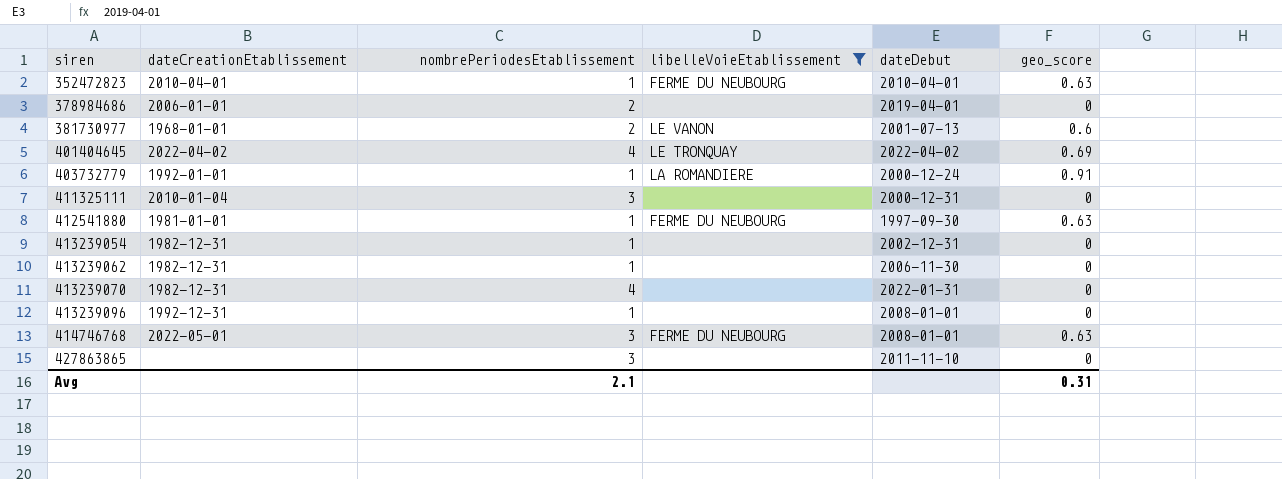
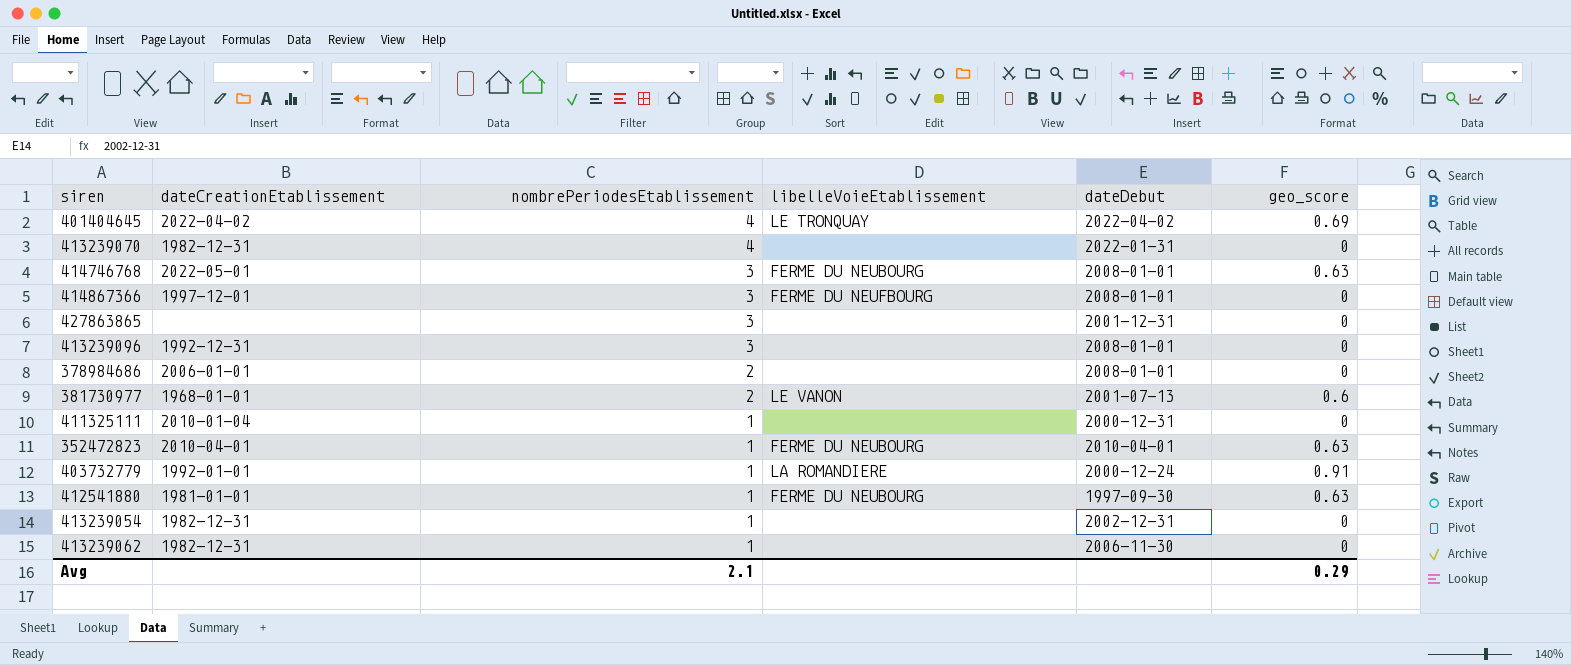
filter: libelleVoieEtablissement != FERME DU NEUFBOURG -> none
row order: siren ascending -> nombrePeriodesEtablissement descending
427863865 | dateDebut: 2011-11-10 -> 2001-12-31
413239096 | nombrePeriodesEtablissement: 1 -> 3
378984686 | dateDebut: 2019-04-01 -> 2008-01-01
411325111 | nombrePeriodesEtablissement: 3 -> 1
Avg | geo_score: 0.31 -> 0.29

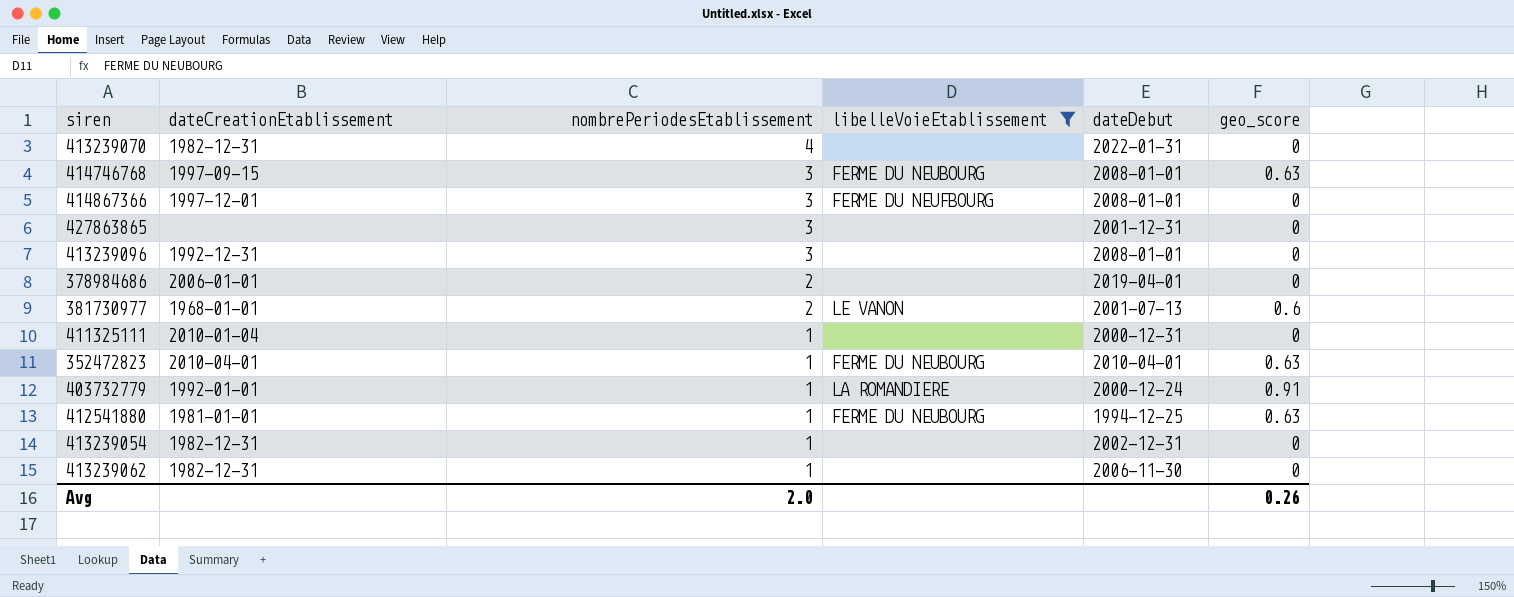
filter: none -> libelleVoieEtablissement != LE TRONQUAY
414746768 | dateCreationEtablissement: 2022-05-01 -> 1997-09-15
378984686 | dateDebut: 2008-01-01 -> 2019-04-01
412541880 | dateDebut: 1997-09-30 -> 1994-12-25
Avg | nombrePeriodesEtablissement: 2.1 -> 2.0
Avg | geo_score: 0.29 -> 0.26

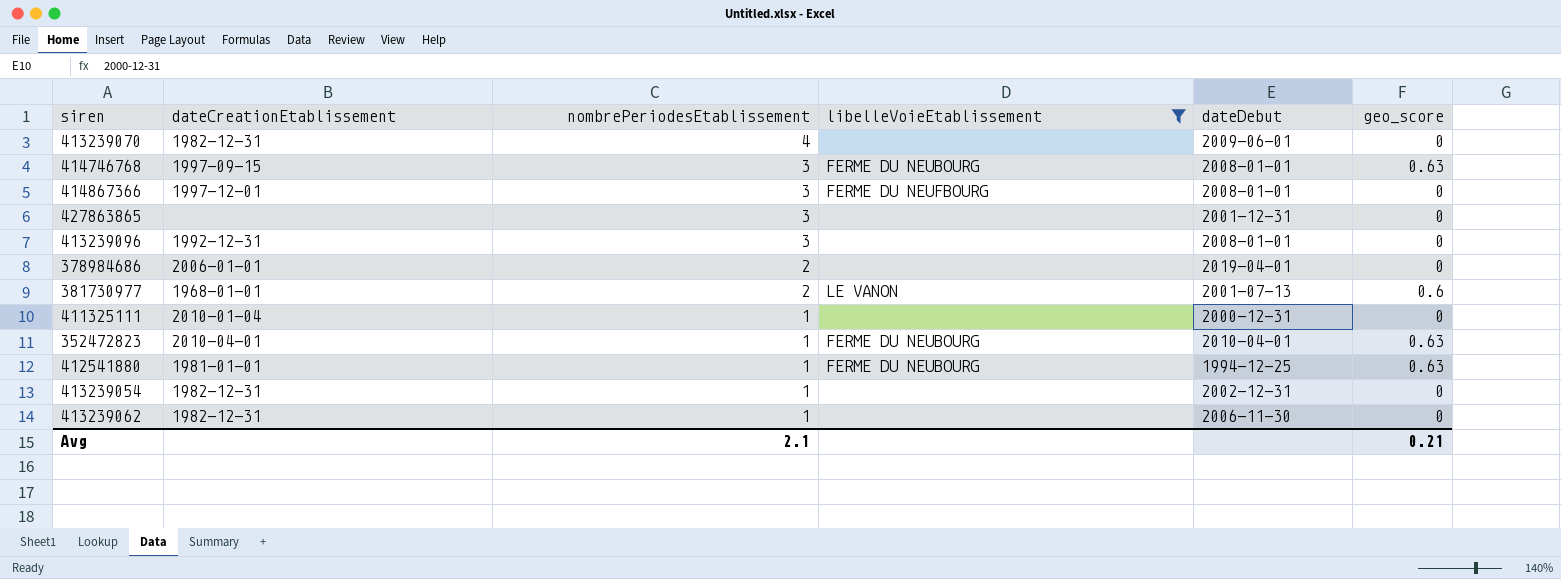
row 403732779: 1992-01-01 | 1 | LA ROMANDIERE | 2000-12-24 | 0.91 -> none
413239070 | dateDebut: 2022-01-31 -> 2009-06-01
Avg | nombrePeriodesEtablissement: 2.0 -> 2.1
Avg | geo_score: 0.26 -> 0.21

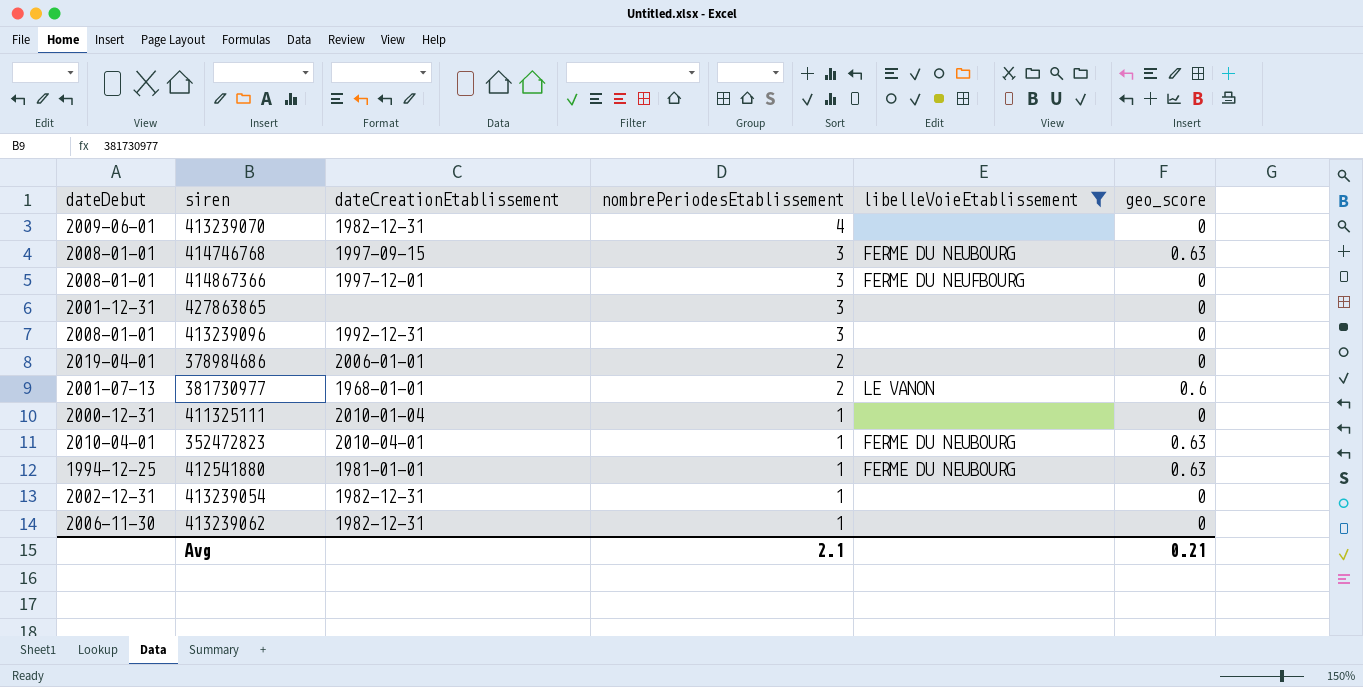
column dateDebut | position: 5 -> 1

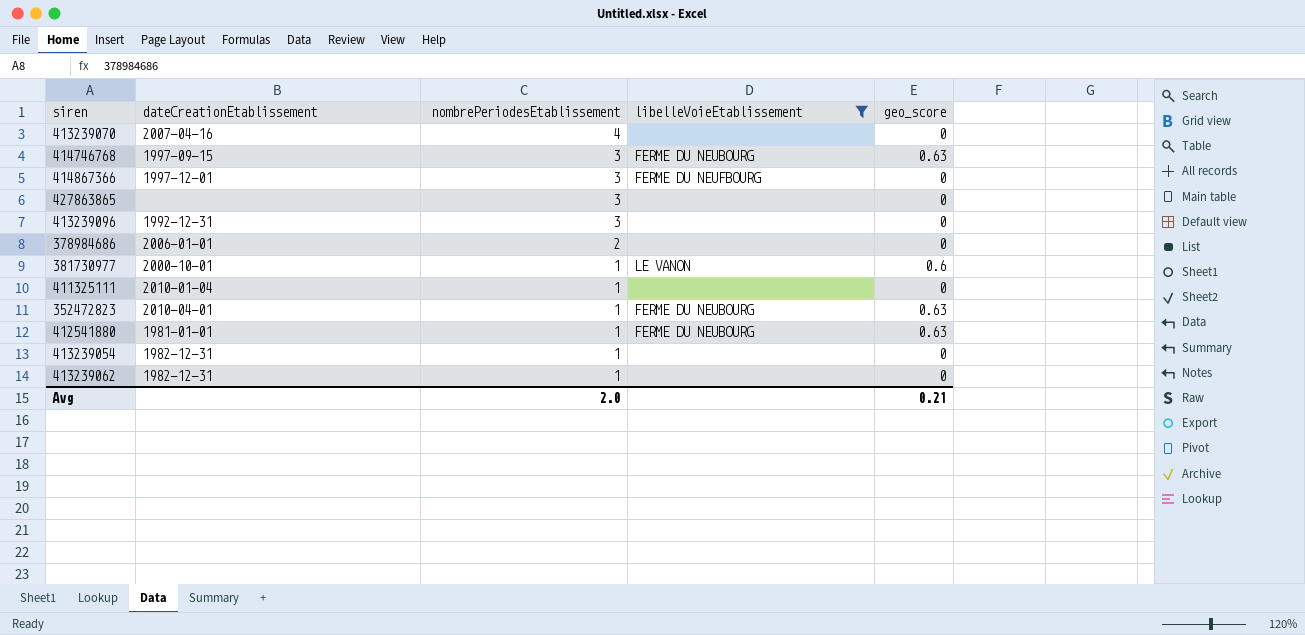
column dateDebut | position: 1 -> none
413239070 | dateCreationEtablissement: 1982-12-31 -> 2007-04-16
381730977 | dateCreationEtablissement: 1968-01-01 -> 2000-10-01
381730977 | nombrePeriodesEtablissement: 2 -> 1
Avg | nombrePeriodesEtablissement: 2.1 -> 2.0

